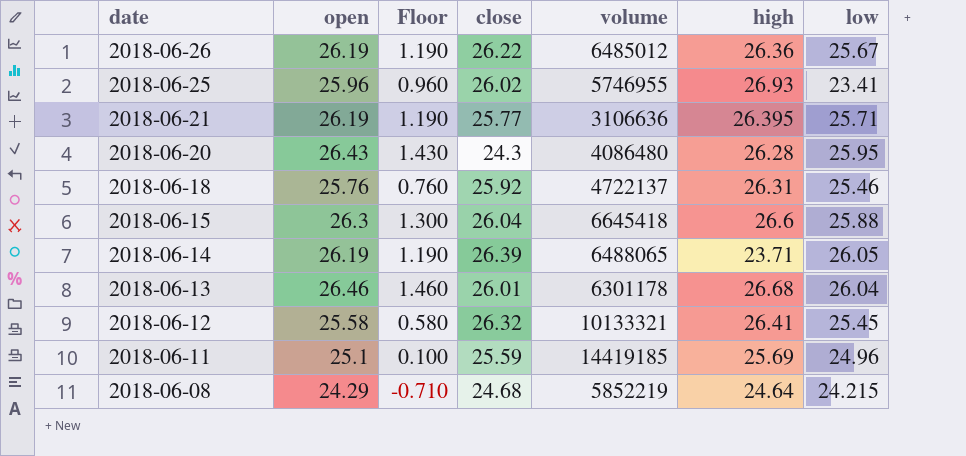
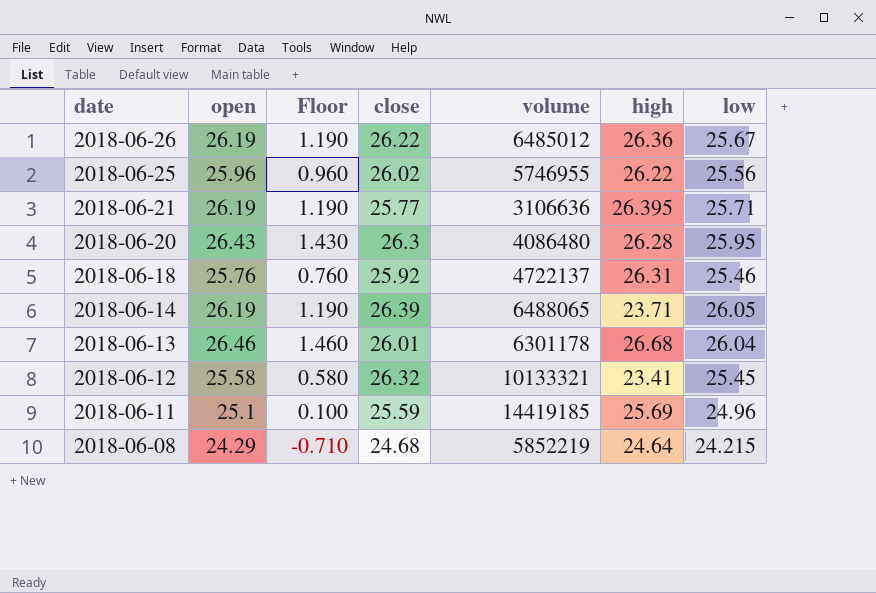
row 2018-06-15: 26.3 | 1.300 | 26.04 | 6645418 | 26.6 | 25.88 -> none
2018-06-25 | high: 26.93 -> 26.22
2018-06-25 | low: 23.41 -> 25.56
2018-06-20 | close: 24.3 -> 26.3
2018-06-12 | high: 26.41 -> 23.41

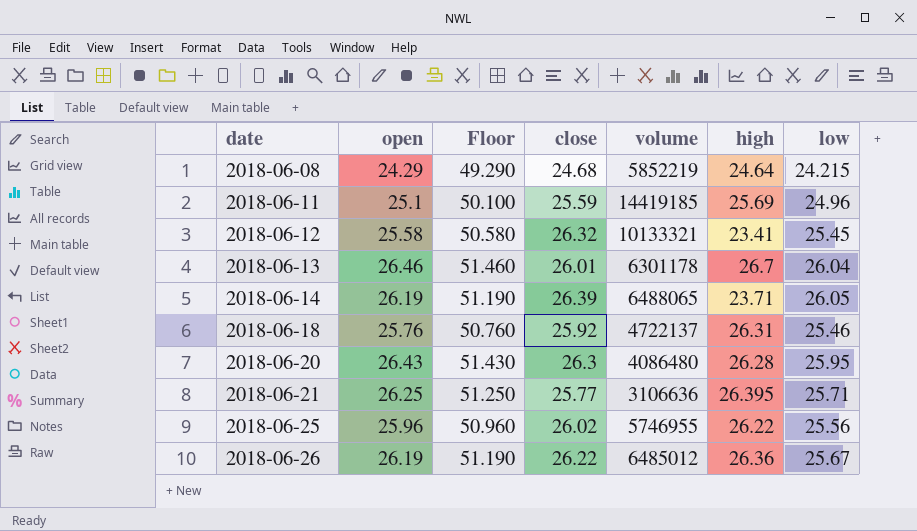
row order: date descending -> date ascending
column Floor | formula: [open] - 25 -> [open] + 25
2018-06-13 | high: 26.68 -> 26.7
2018-06-21 | open: 26.19 -> 26.25

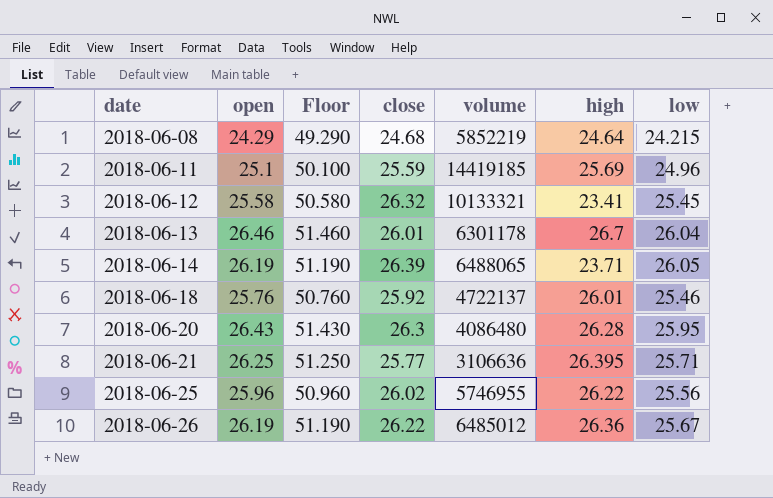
2018-06-18 | high: 26.31 -> 26.01

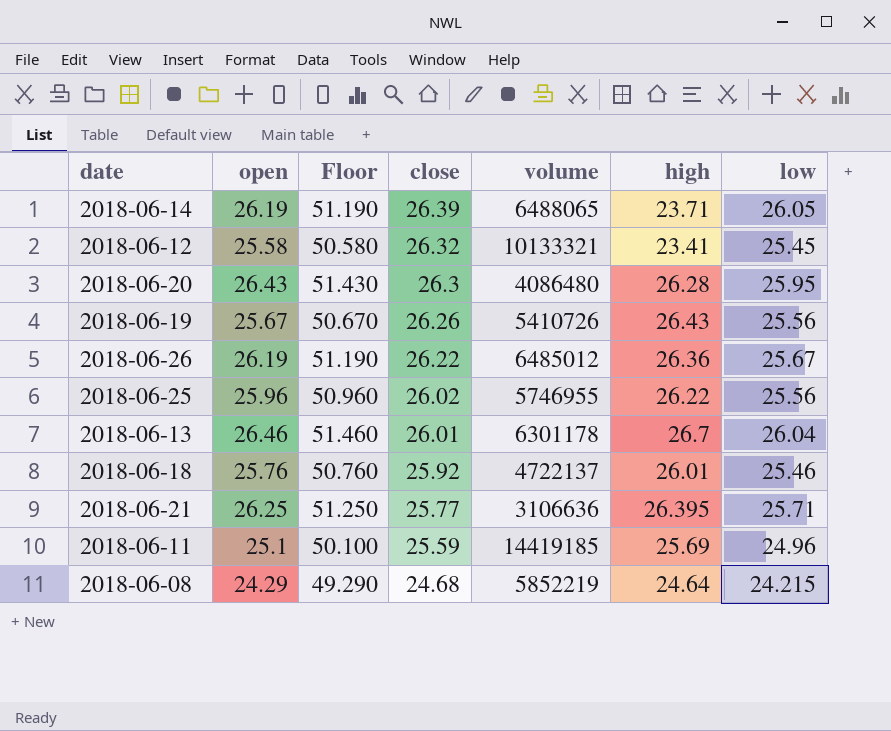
row order: date ascending -> close descending
row 2018-06-19: none -> 25.67 | 50.670 | 26.26 | 5410726 | 26.43 | 25.56

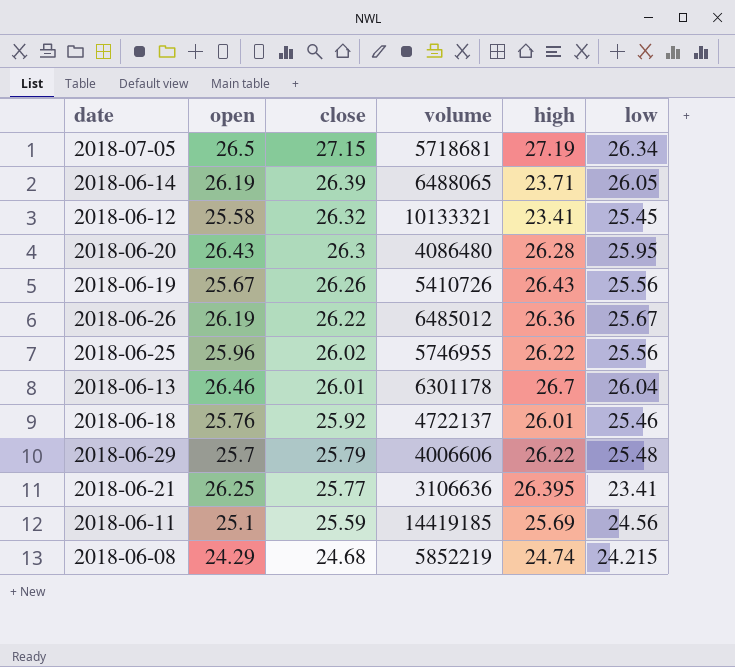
column Floor | formula: [open] + 25 -> none
row 2018-07-05: none -> 26.5 | 27.15 | 5718681 | 27.19 | 26.34
row 2018-06-29: none -> 25.7 | 25.79 | 4006606 | 26.22 | 25.48
2018-06-21 | low: 25.71 -> 23.41
2018-06-11 | low: 24.96 -> 24.56
2018-06-08 | high: 24.64 -> 24.74

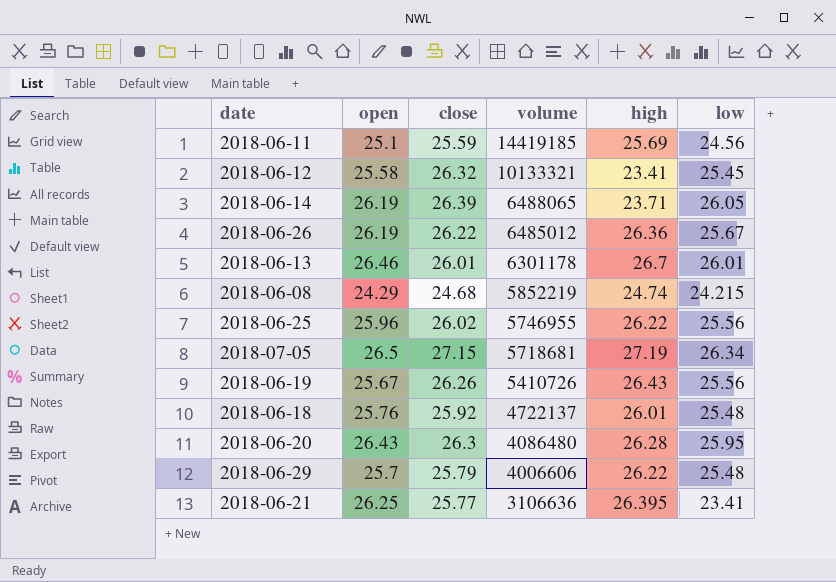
row order: close descending -> volume descending
2018-06-13 | low: 26.04 -> 26.01
2018-06-18 | low: 25.46 -> 25.48

